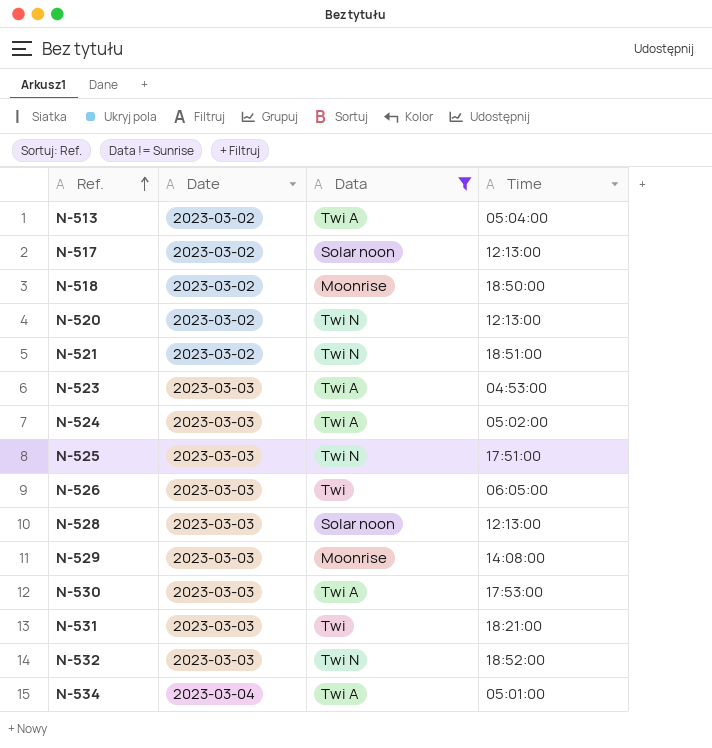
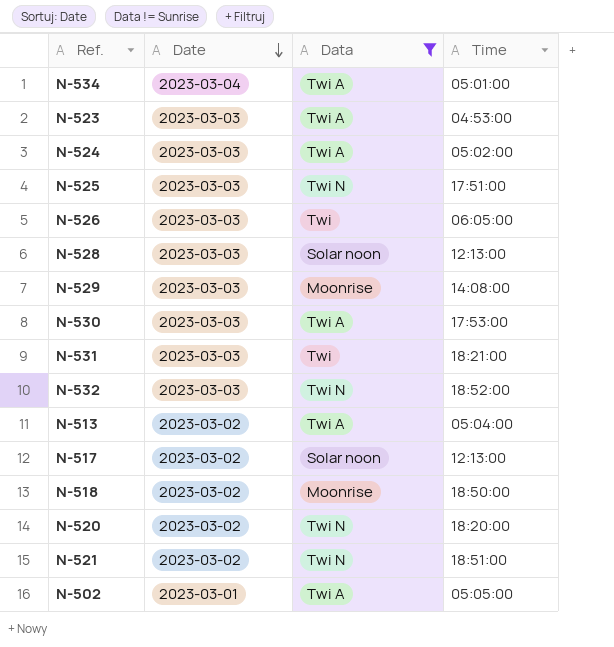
row order: Ref. ascending -> Date descending
N-520 | Time: 12:13:00 -> 18:20:00
row N-502: none -> 2023-03-01 | Twi A | 05:05:00

